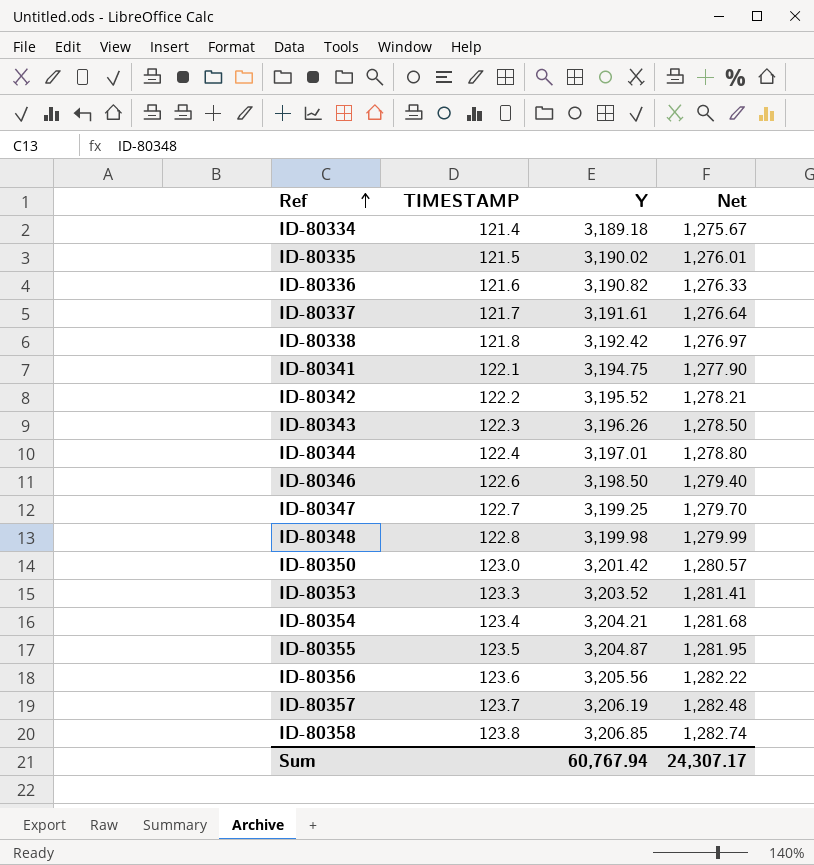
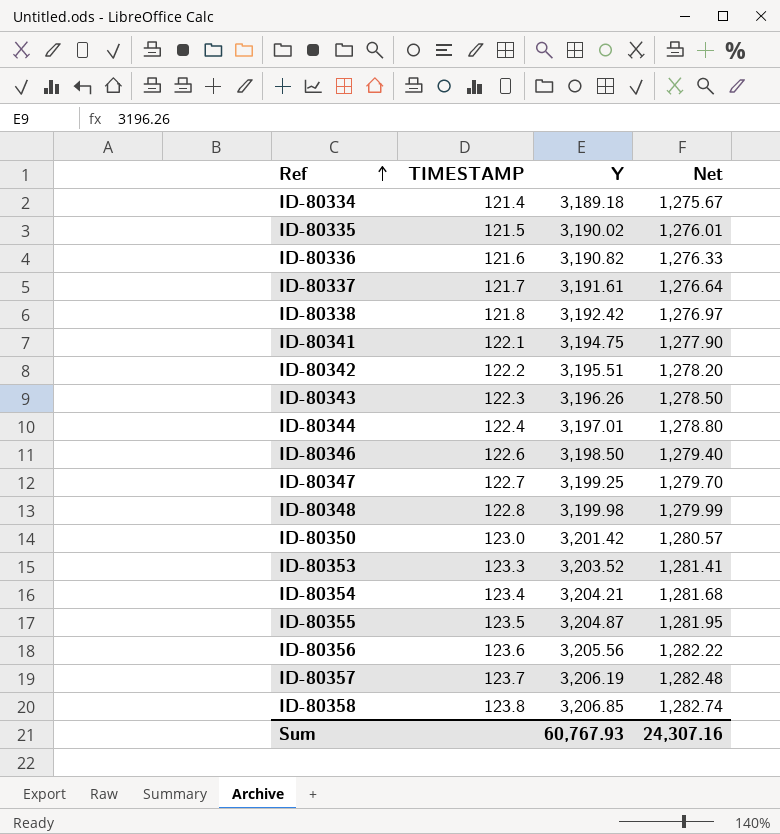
ID-80342 | Y: 3,195.52 -> 3,195.51
ID-80342 | Net: 1,278.21 -> 1,278.20
Sum | Y: 60,767.94 -> 60,767.93
Sum | Net: 24,307.17 -> 24,307.16

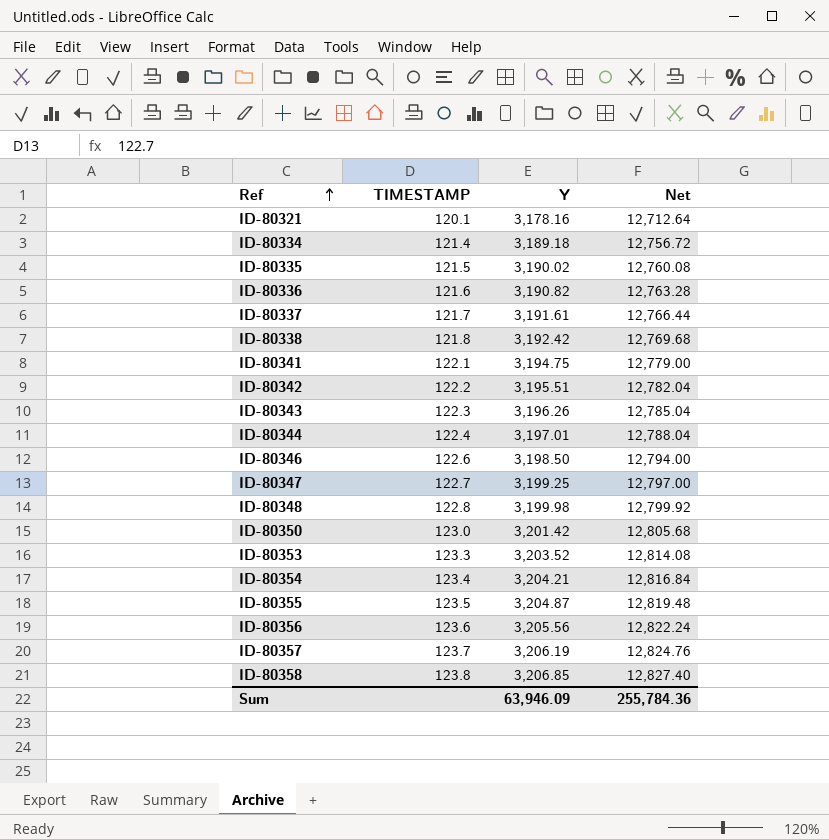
column Net | formula: [Y] * 0.4 -> [Y] * 4
row ID-80321: none -> 120.1 | 3,178.16 | 12,712.64
Sum | Y: 60,767.93 -> 63,946.09
Sum | Net: 24,307.16 -> 255,784.36

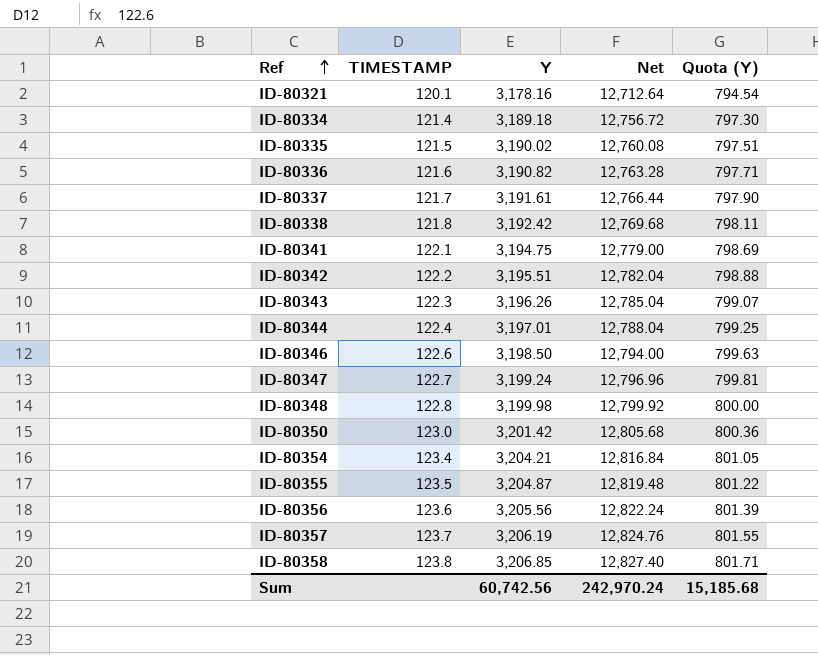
column Quota (Y) | formula: none -> [Y] * 0.25
row ID-80353: 123.3 | 3,203.52 | 12,814.08 -> none
ID-80347 | Y: 3,199.25 -> 3,199.24
ID-80347 | Net: 12,797.00 -> 12,796.96
Sum | Y: 63,946.09 -> 60,742.56
Sum | Net: 255,784.36 -> 242,970.24

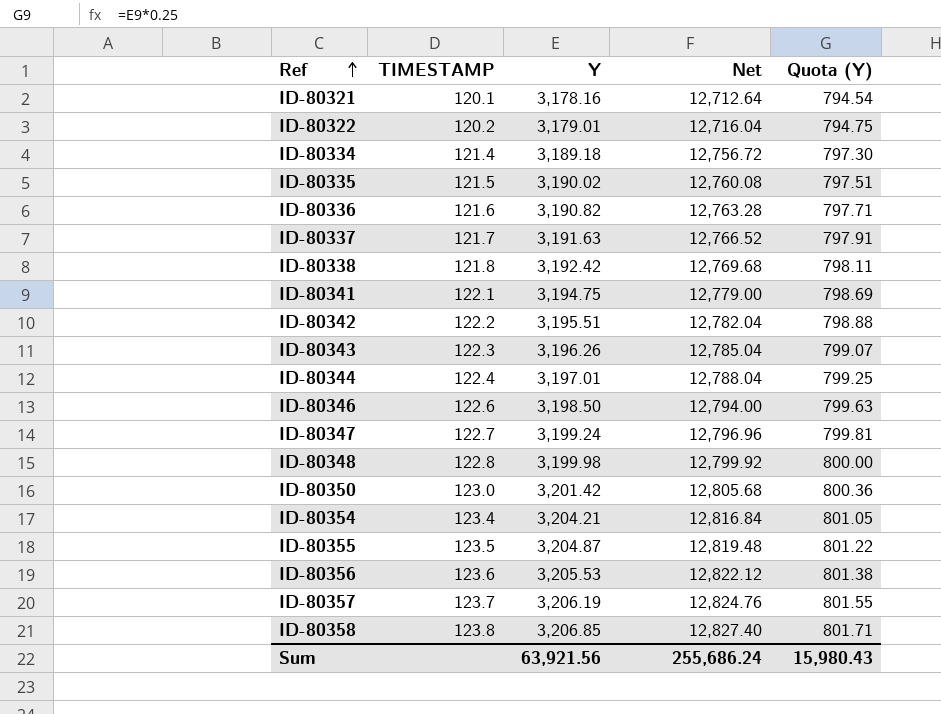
row ID-80322: none -> 120.2 | 3,179.01 | 12,716.04 | 794.75
ID-80337 | Y: 3,191.61 -> 3,191.63
ID-80337 | Net: 12,766.44 -> 12,766.52
ID-80337 | Quota (Y): 797.90 -> 797.91
ID-80356 | Y: 3,205.56 -> 3,205.53
ID-80356 | Net: 12,822.24 -> 12,822.12
ID-80356 | Quota (Y): 801.39 -> 801.38
Sum | Y: 60,742.56 -> 63,921.56
Sum | Net: 242,970.24 -> 255,686.24
Sum | Quota (Y): 15,185.68 -> 15,980.43

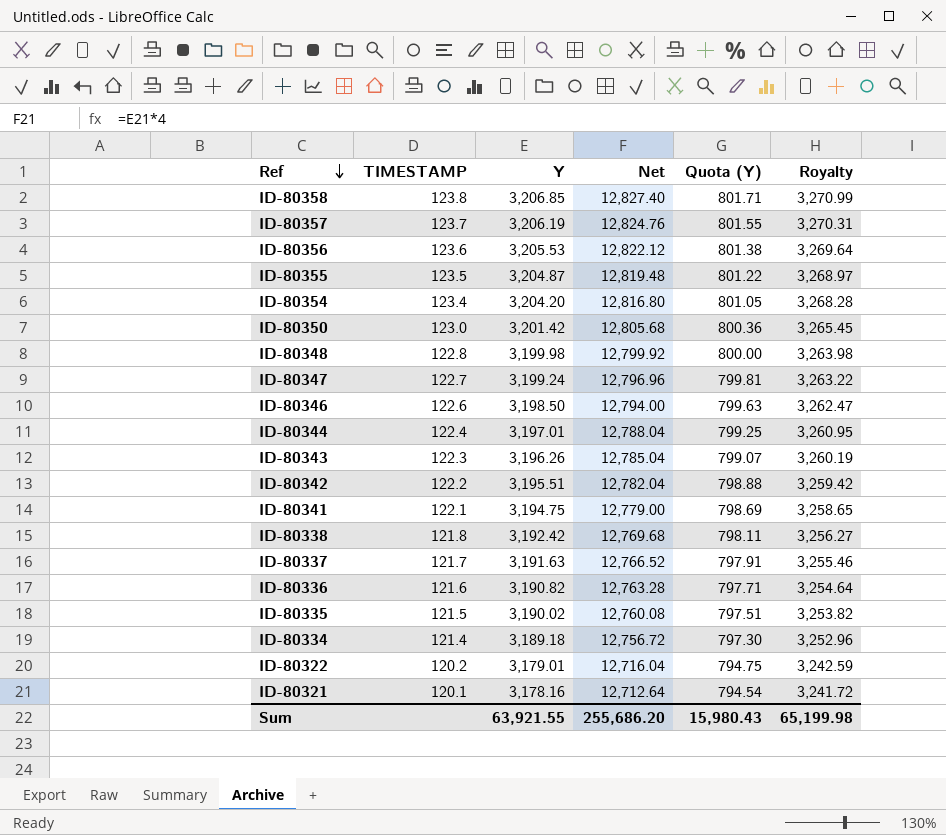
row order: Ref ascending -> Ref descending
column Royalty | formula: none -> [Y] * 1.02
ID-80354 | Y: 3,204.21 -> 3,204.20
ID-80354 | Net: 12,816.84 -> 12,816.80
Sum | Y: 63,921.56 -> 63,921.55
Sum | Net: 255,686.24 -> 255,686.20

